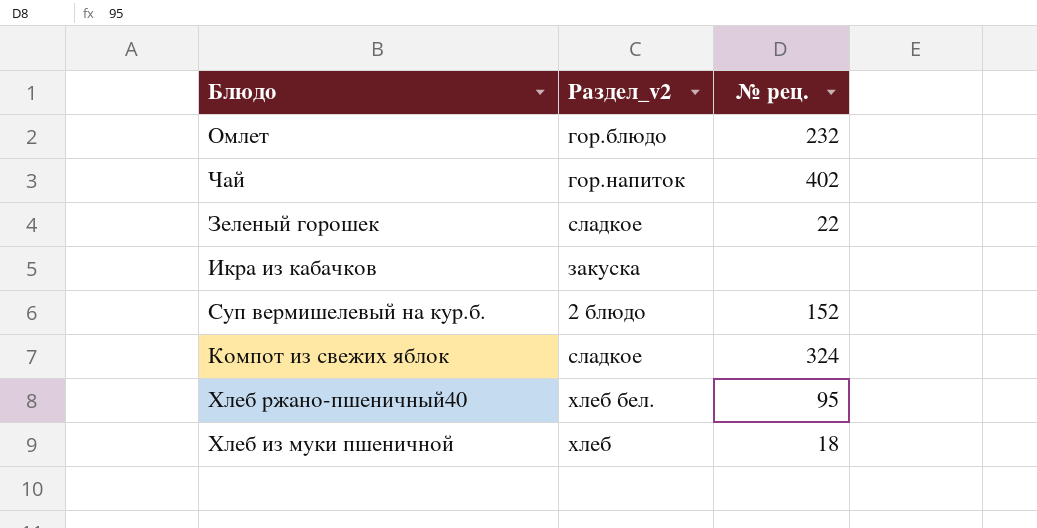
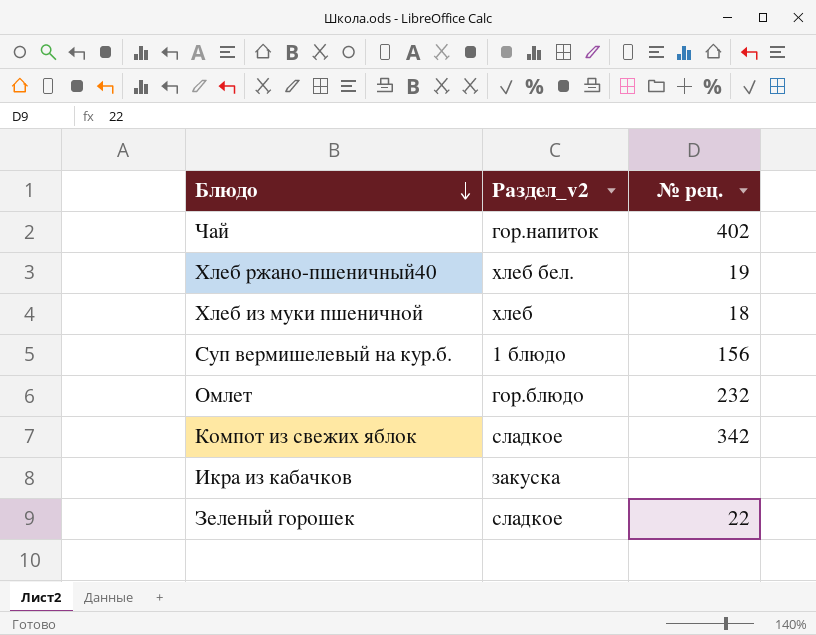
row order: none -> Блюдо descending
Хлеб ржано-пшеничный40 | № рец.: 95 -> 19
Суп вермишелевый на кур.б. | Раздел_v2: 2 блюдо -> 1 блюдо
Суп вермишелевый на кур.б. | № рец.: 152 -> 156
Компот из свежих яблок | № рец.: 324 -> 342

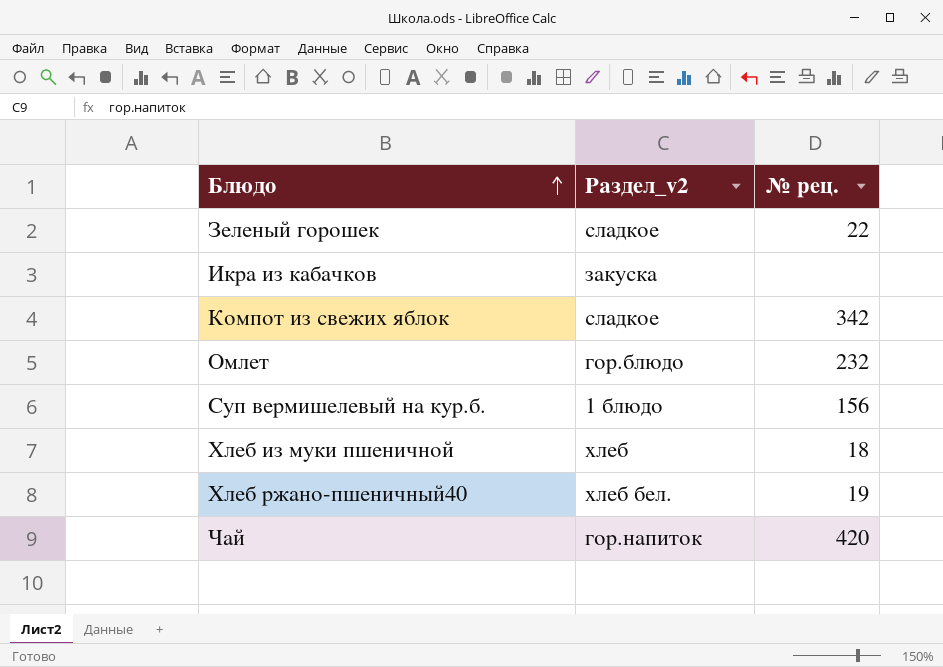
row order: Блюдо descending -> Блюдо ascending
Чай | № рец.: 402 -> 420

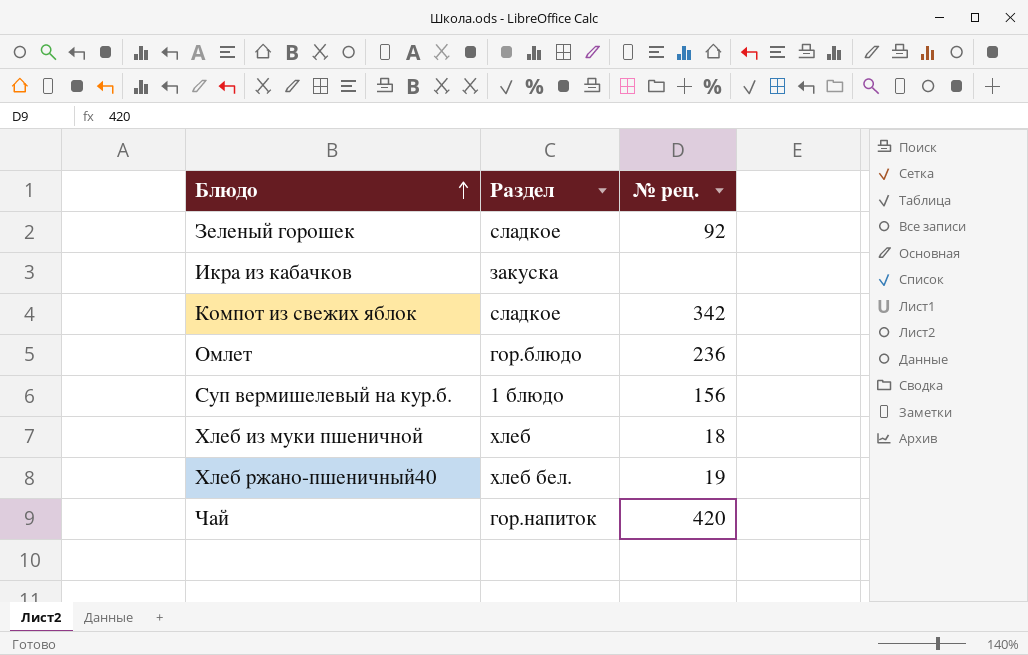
column name: Раздел_v2 -> Раздел
Зеленый горошек | № рец.: 22 -> 92
Омлет | № рец.: 232 -> 236

